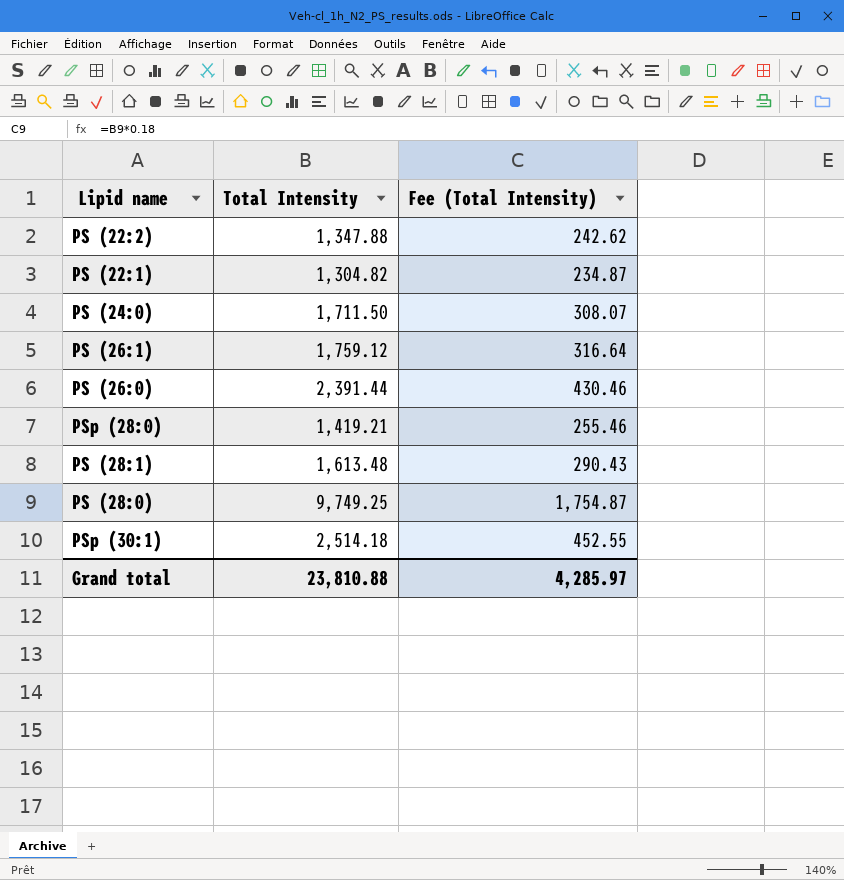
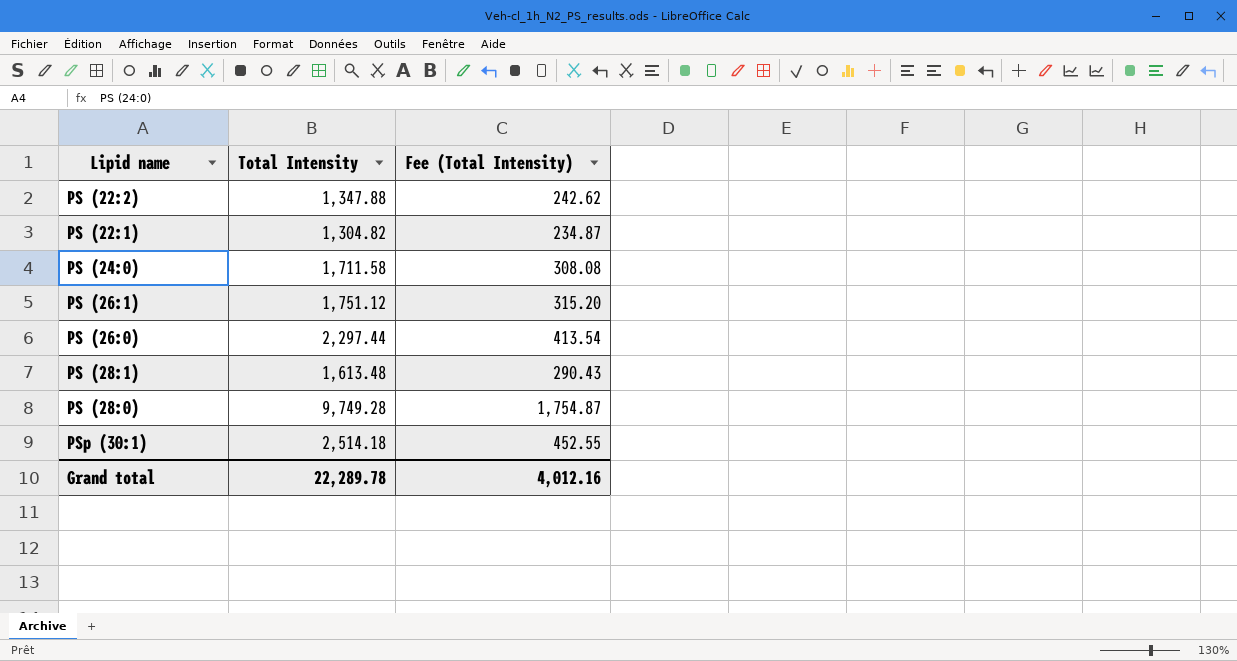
row PSp (28:0): 1,419.21 | 255.46 -> none
PS (24:0) | Total Intensity: 1,711.50 -> 1,711.58
PS (24:0) | Fee (Total Intensity): 308.07 -> 308.08
PS (26:1) | Total Intensity: 1,759.12 -> 1,751.12
PS (26:1) | Fee (Total Intensity): 316.64 -> 315.20
PS (26:0) | Total Intensity: 2,391.44 -> 2,297.44
PS (26:0) | Fee (Total Intensity): 430.46 -> 413.54
PS (28:0) | Total Intensity: 9,749.25 -> 9,749.28
Grand total | Total Intensity: 23,810.88 -> 22,289.78
Grand total | Fee (Total Intensity): 4,285.97 -> 4,012.16

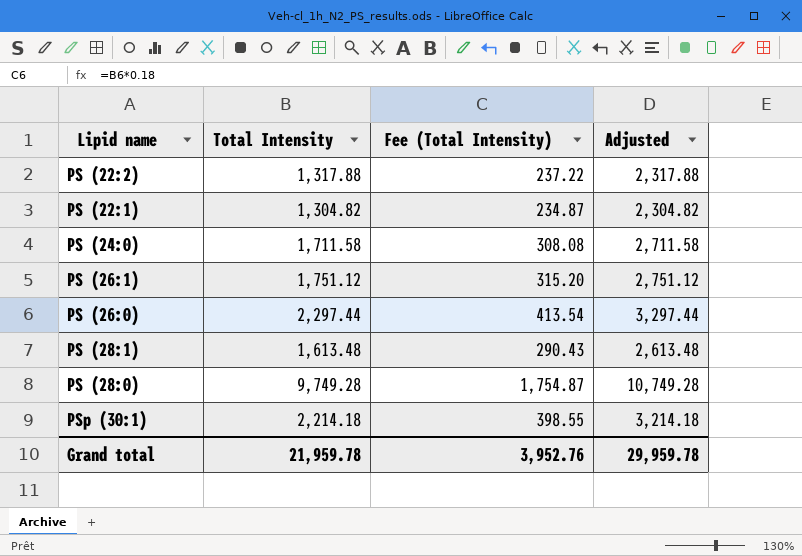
column Adjusted | formula: none -> [Total Intensity] + 1000
PS (22:2) | Total Intensity: 1,347.88 -> 1,317.88
PS (22:2) | Fee (Total Intensity): 242.62 -> 237.22
PSp (30:1) | Total Intensity: 2,514.18 -> 2,214.18
PSp (30:1) | Fee (Total Intensity): 452.55 -> 398.55
Grand total | Total Intensity: 22,289.78 -> 21,959.78
Grand total | Fee (Total Intensity): 4,012.16 -> 3,952.76

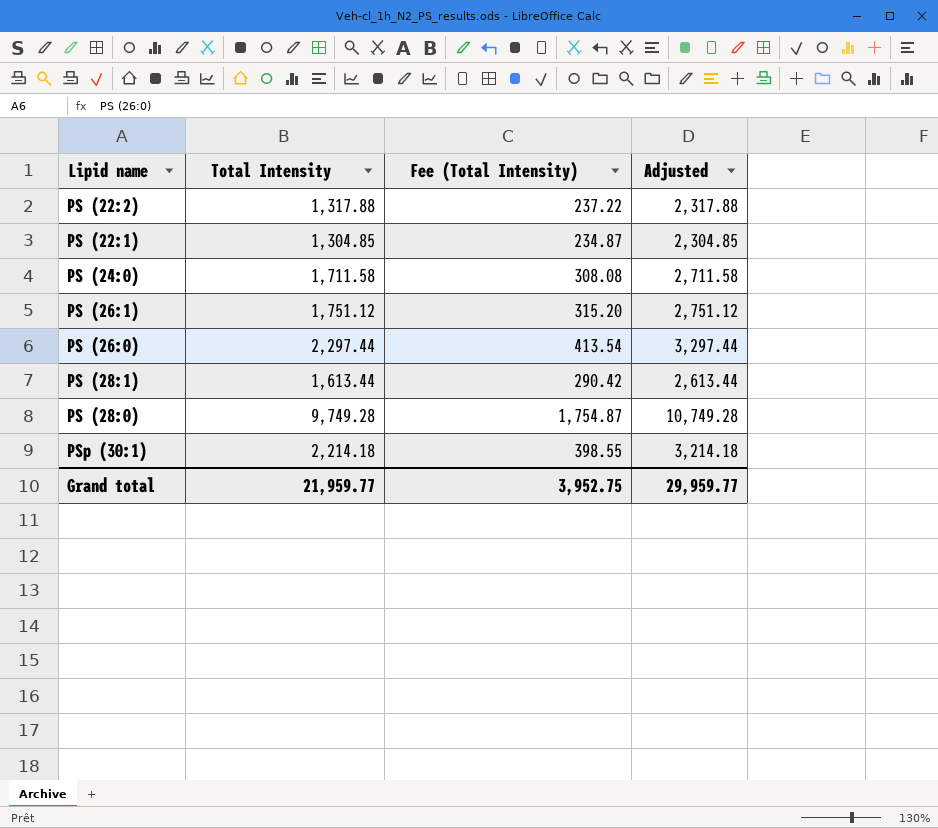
PS (22:1) | Total Intensity: 1,304.82 -> 1,304.85
PS (22:1) | Adjusted: 2,304.82 -> 2,304.85
PS (28:1) | Total Intensity: 1,613.48 -> 1,613.44
PS (28:1) | Fee (Total Intensity): 290.43 -> 290.42
PS (28:1) | Adjusted: 2,613.48 -> 2,613.44
Grand total | Total Intensity: 21,959.78 -> 21,959.77
Grand total | Fee (Total Intensity): 3,952.76 -> 3,952.75
Grand total | Adjusted: 29,959.78 -> 29,959.77

